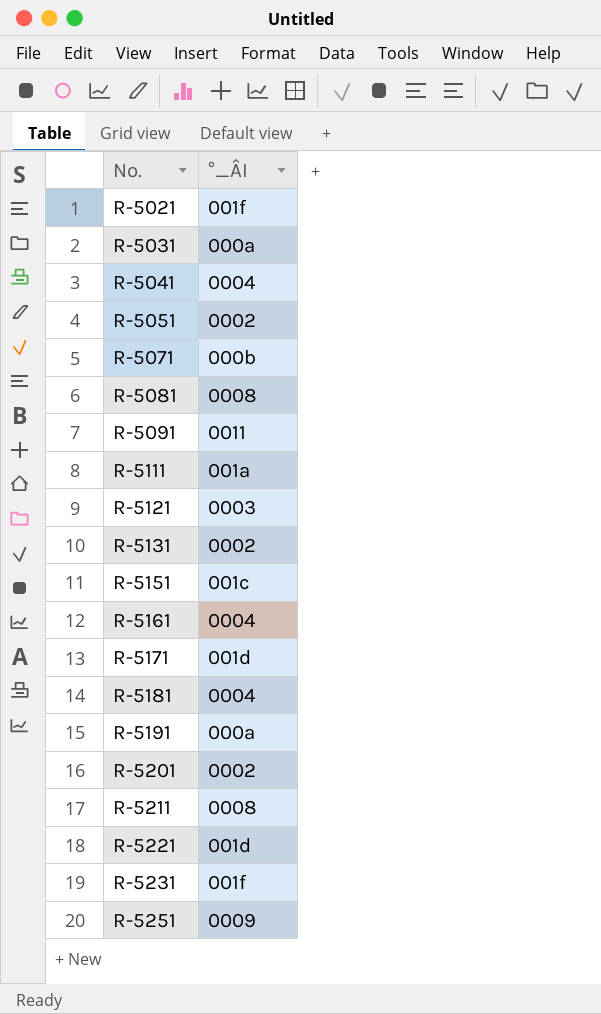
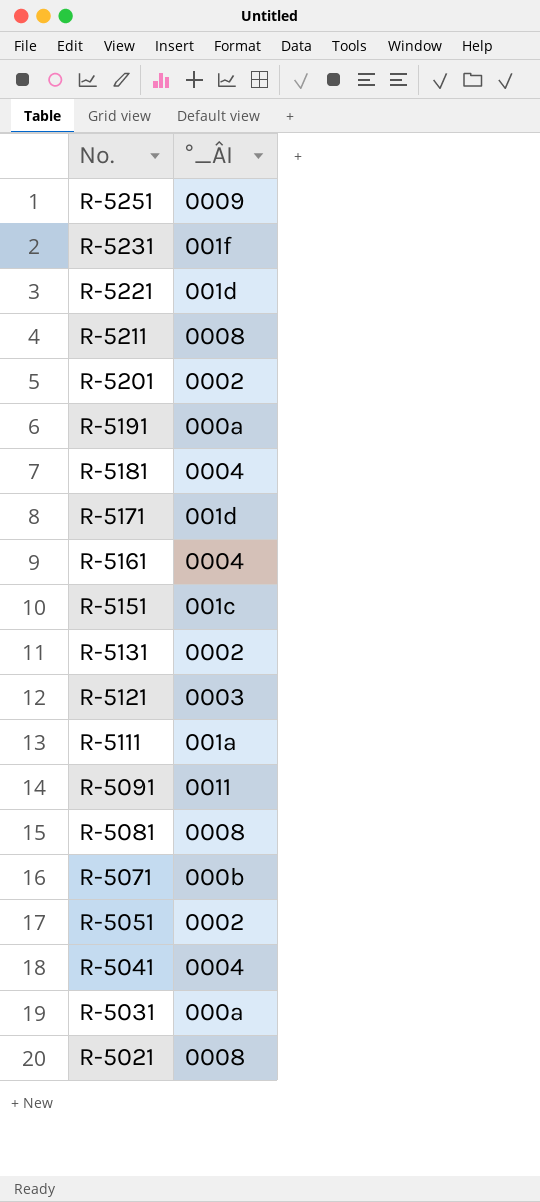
row order: No. ascending -> No. descending
R-5021 | °_ÂI: 001f -> 0008

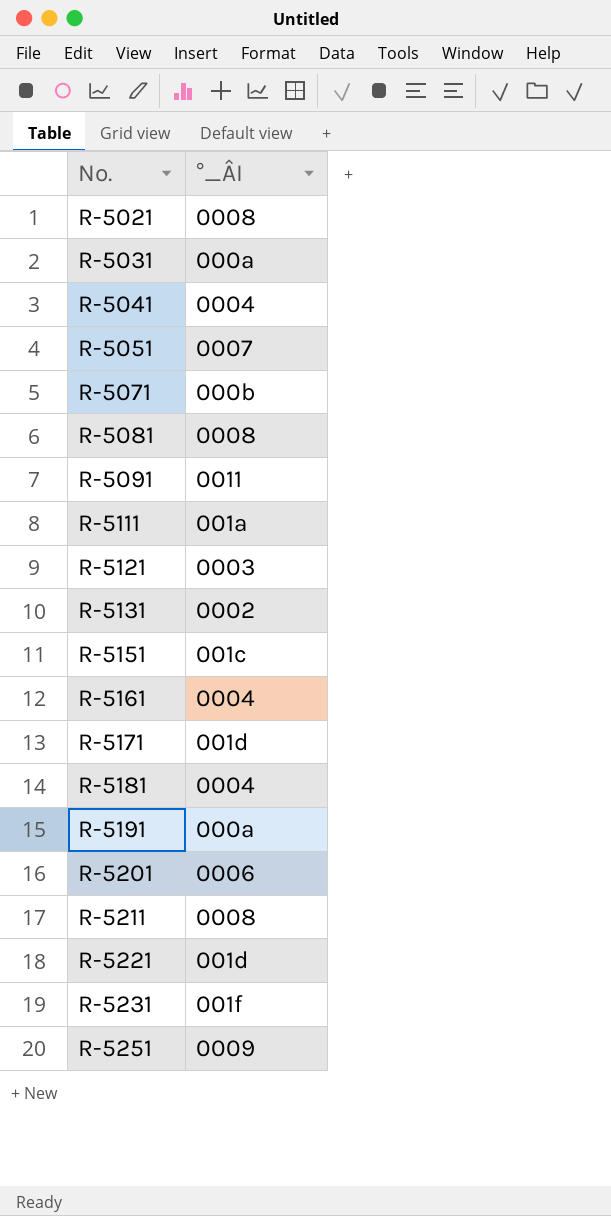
row order: No. descending -> No. ascending
R-5051 | °_ÂI: 0002 -> 0007
R-5201 | °_ÂI: 0002 -> 0006

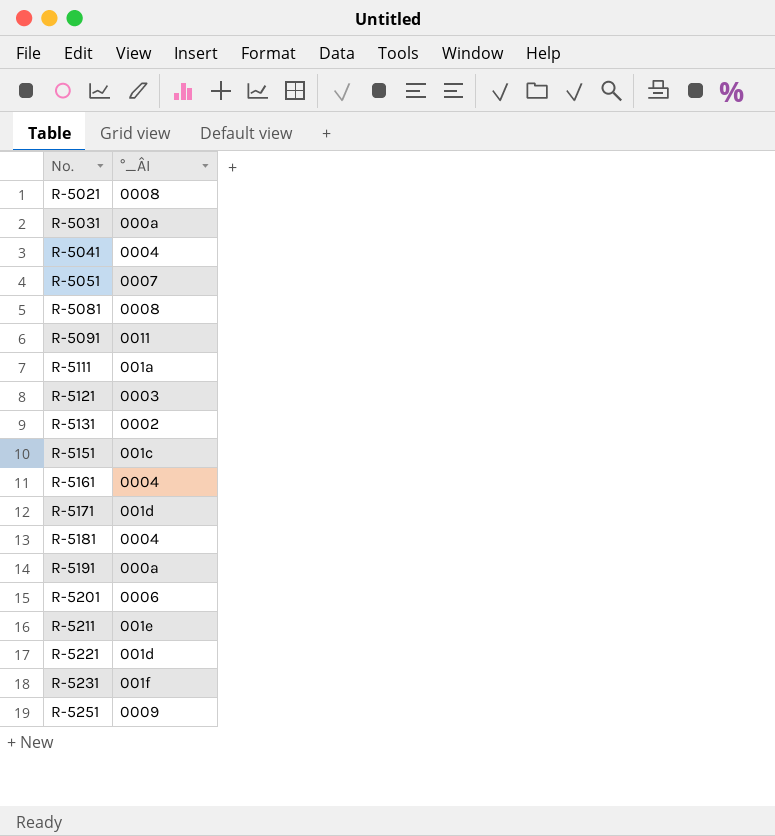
row R-5071: 000b -> none
R-5211 | °_ÂI: 0008 -> 001e

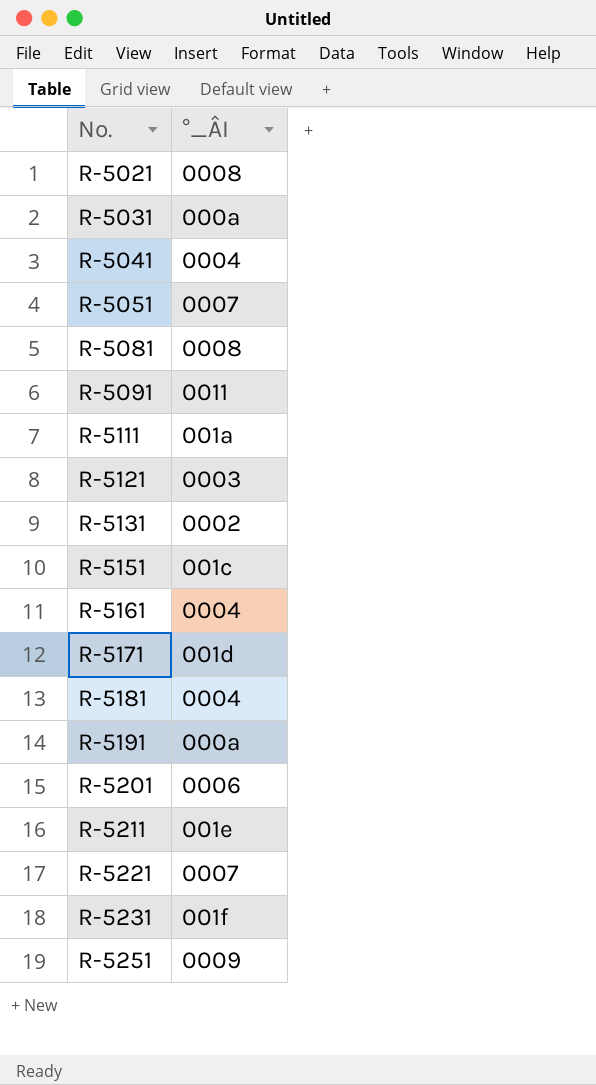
R-5221 | °_ÂI: 001d -> 0007

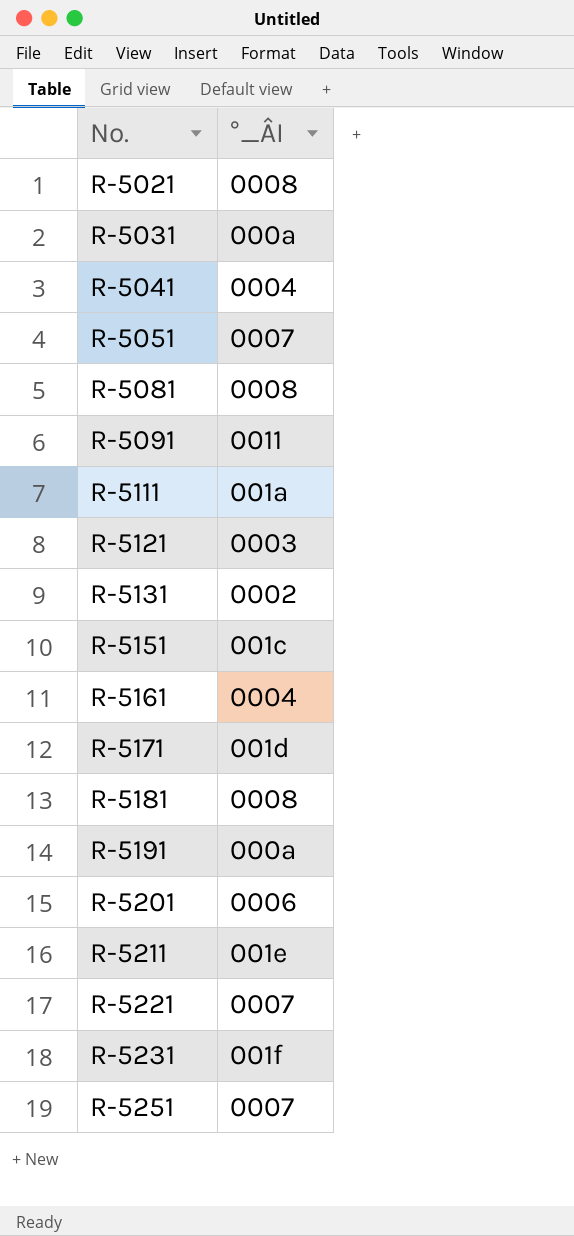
R-5181 | °_ÂI: 0004 -> 0008
R-5251 | °_ÂI: 0009 -> 0007

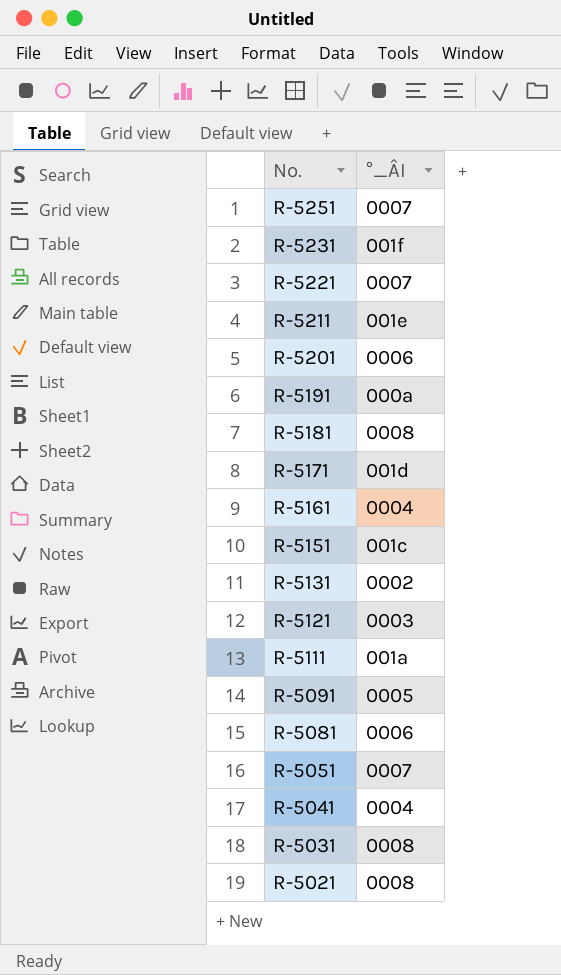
row order: No. ascending -> No. descending
R-5091 | °_ÂI: 0011 -> 0005
R-5081 | °_ÂI: 0008 -> 0006
R-5031 | °_ÂI: 000a -> 0008

